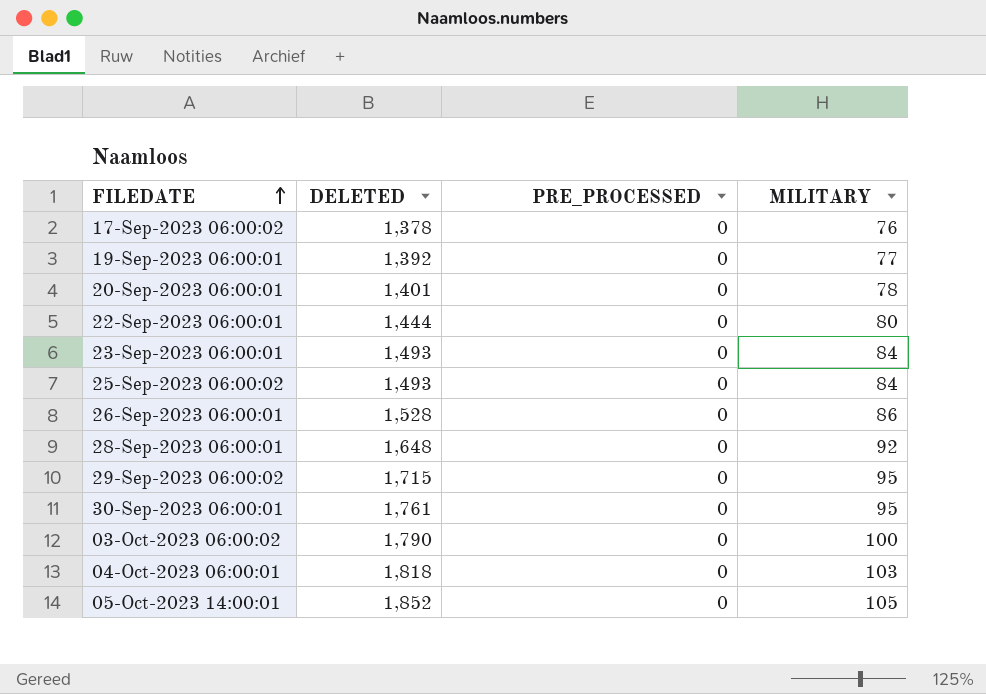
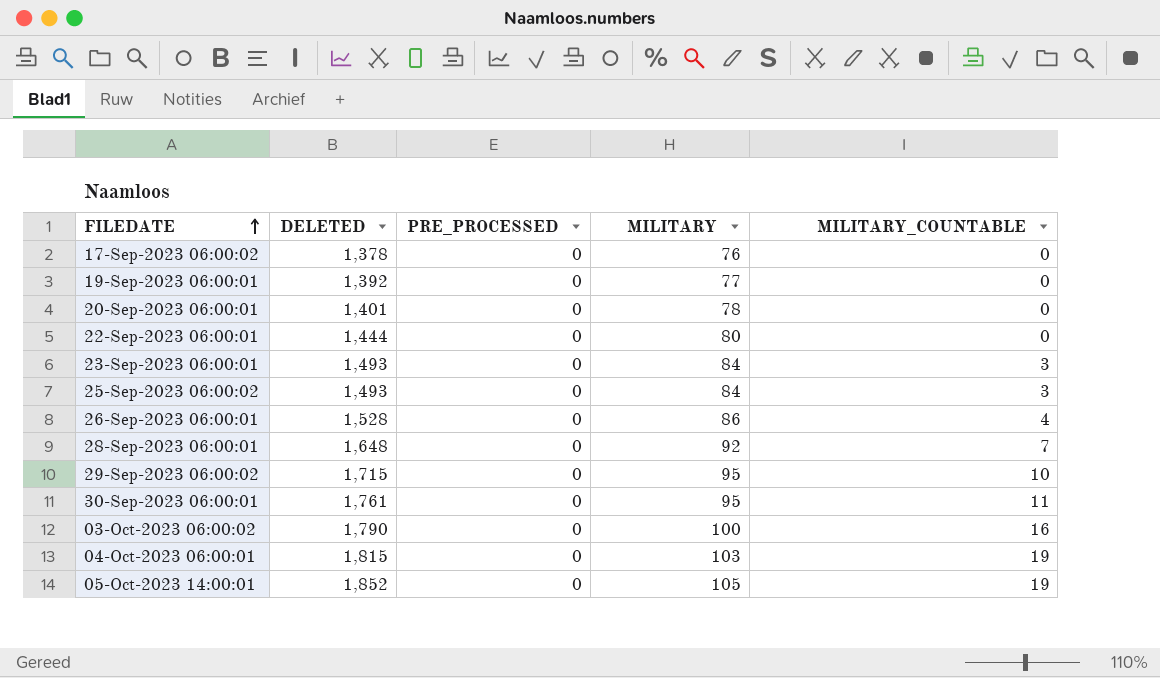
column MILITARY_COUNTABLE | position: none -> 5
04-Oct-2023 06:00:01 | DELETED: 1,818 -> 1,815

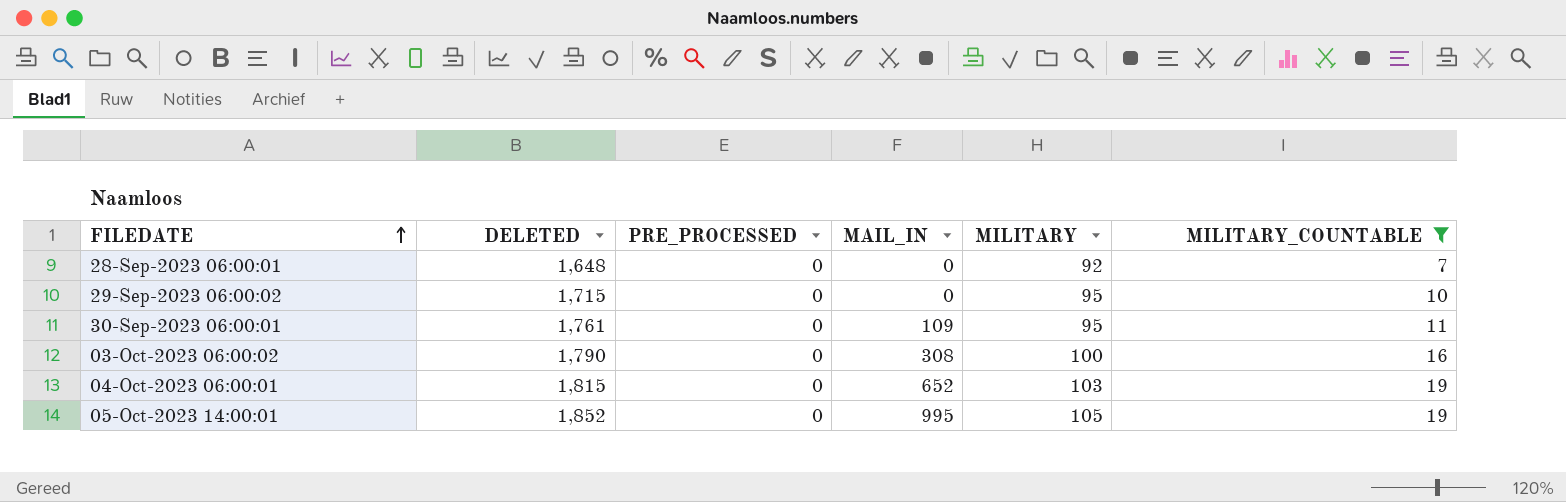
filter: none -> MILITARY_COUNTABLE >= 7
column MAIL_IN | position: none -> 4

